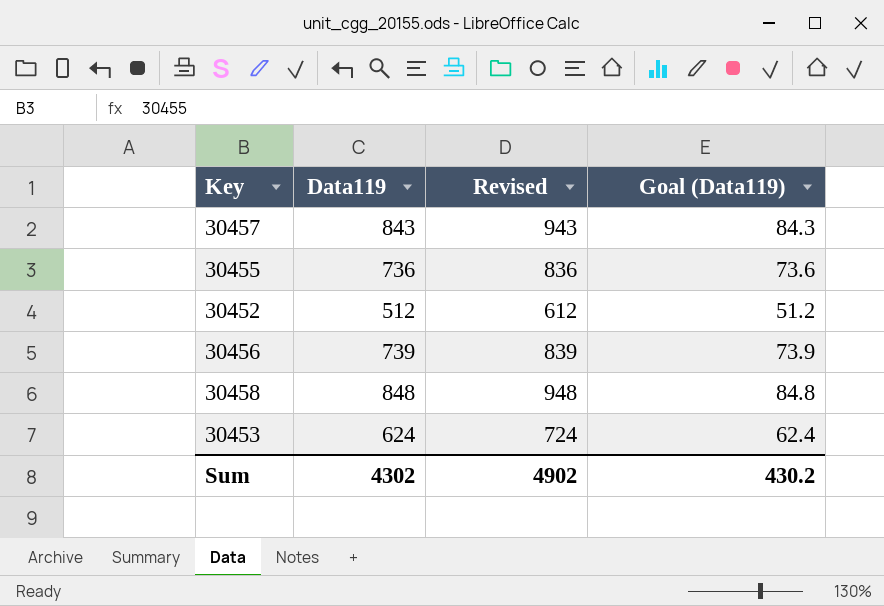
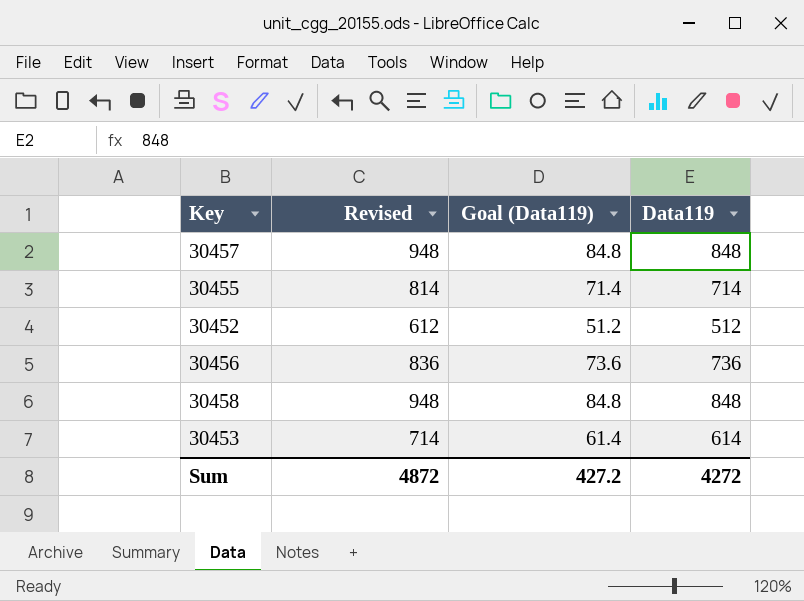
column Data119 | position: 2 -> 4
30457 | Revised: 943 -> 948
30457 | Goal (Data119): 84.3 -> 84.8
30457 | Data119: 843 -> 848
30455 | Revised: 836 -> 814
30455 | Goal (Data119): 73.6 -> 71.4
30455 | Data119: 736 -> 714
30456 | Revised: 839 -> 836
30456 | Goal (Data119): 73.9 -> 73.6
30456 | Data119: 739 -> 736
30453 | Revised: 724 -> 714
30453 | Goal (Data119): 62.4 -> 61.4
30453 | Data119: 624 -> 614
Sum | Revised: 4902 -> 4872
Sum | Goal (Data119): 430.2 -> 427.2
Sum | Data119: 4302 -> 4272

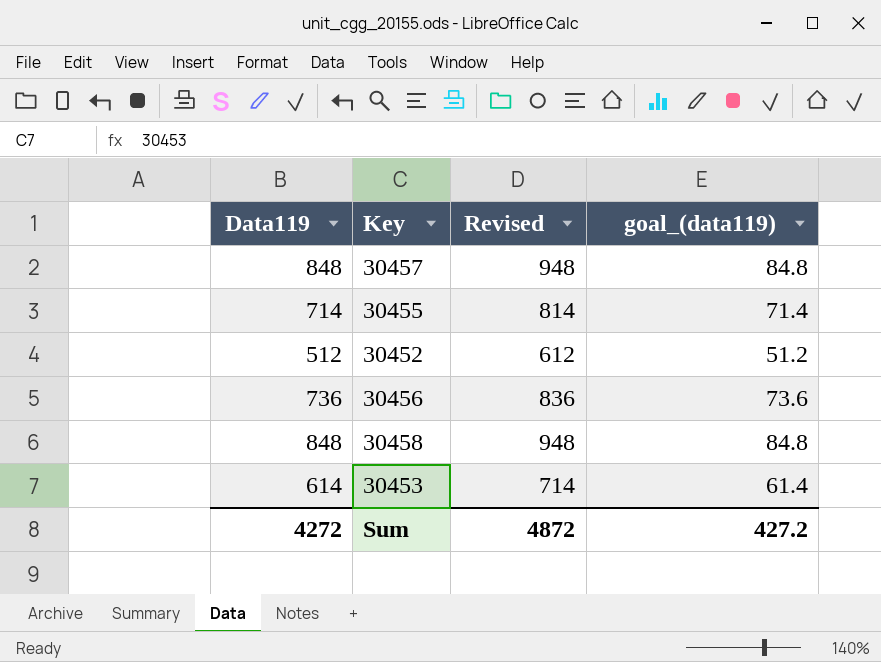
column Data119 | position: 4 -> 1
column name: Goal (Data119) -> goal_(data119)

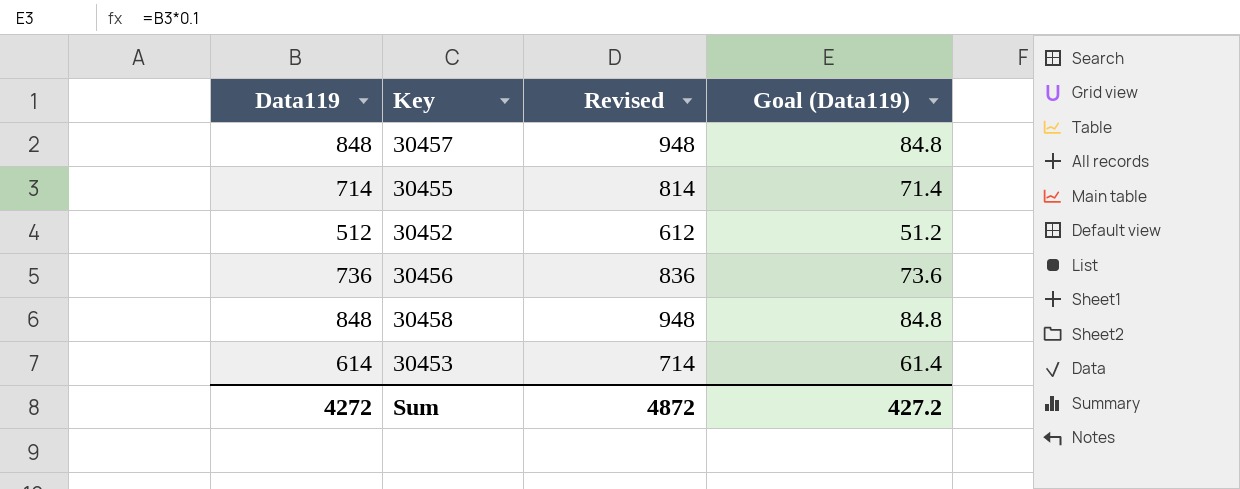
column name: goal_(data119) -> Goal (Data119)

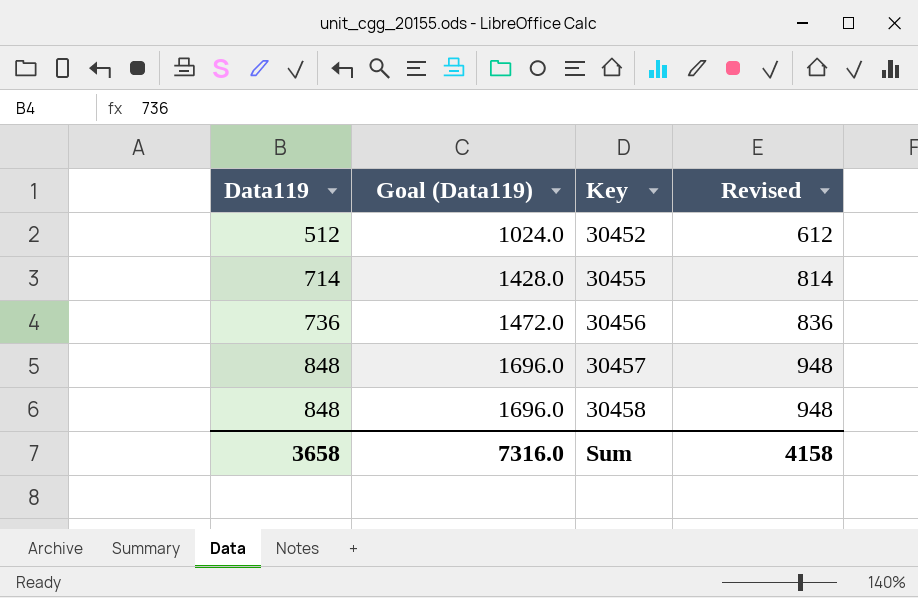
row order: none -> Data119 ascending
column Goal (Data119) | formula: [Data119] * 0.1 -> [Data119] * 2
column Goal (Data119) | position: 4 -> 2
row 30453: 614 | 714 | 61.4 -> none
Sum | Data119: 4272 -> 3658
Sum | Goal (Data119): 427.2 -> 7316.0
Sum | Revised: 4872 -> 4158

